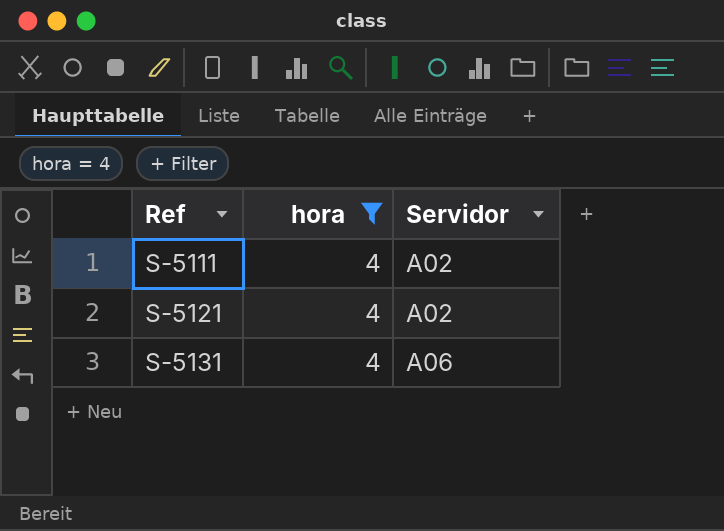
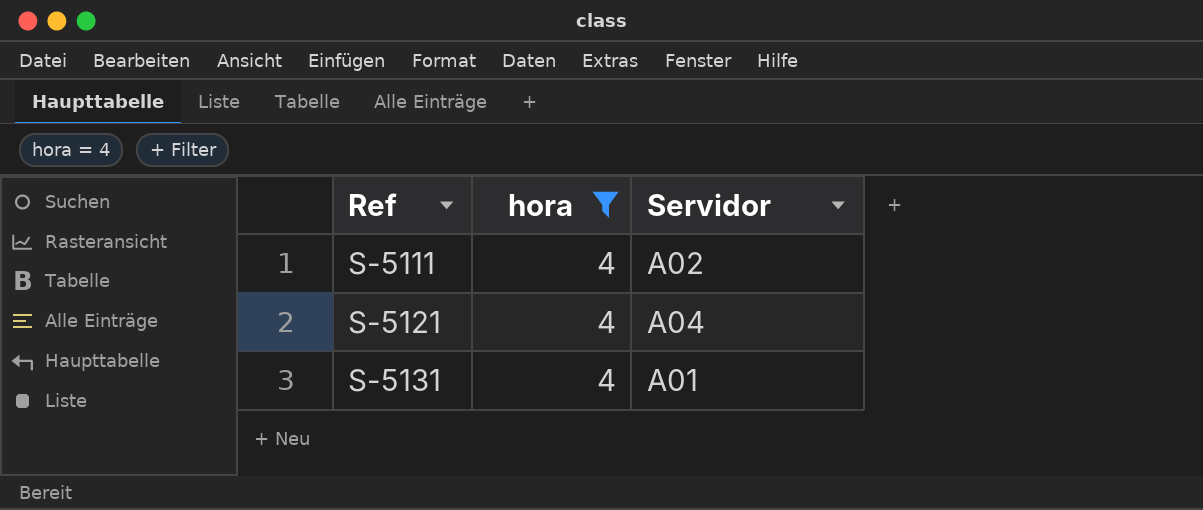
S-5121 | Servidor: A02 -> A04
S-5131 | Servidor: A06 -> A01

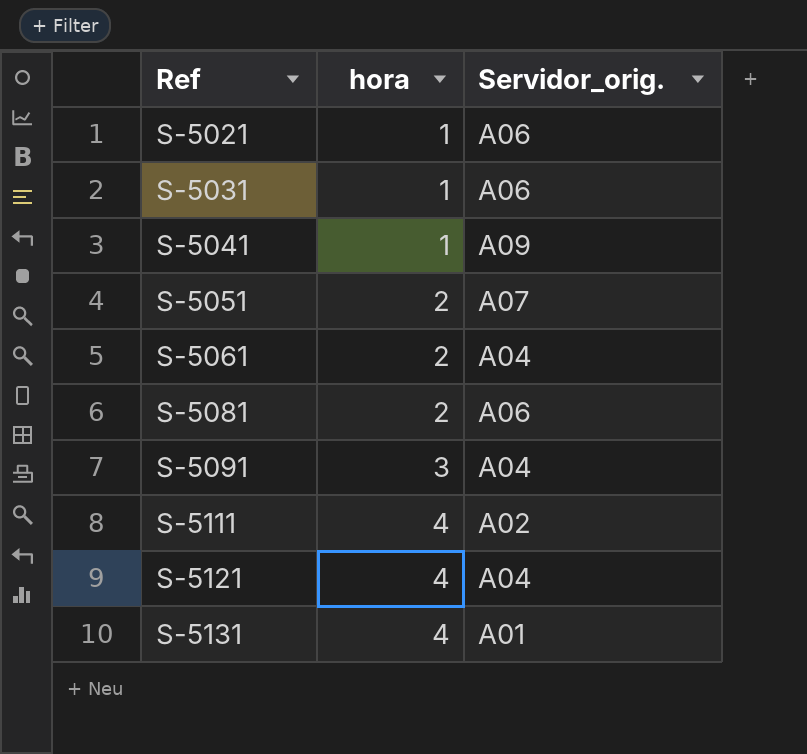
filter: hora = 4 -> none
column name: Servidor -> Servidor_orig.

